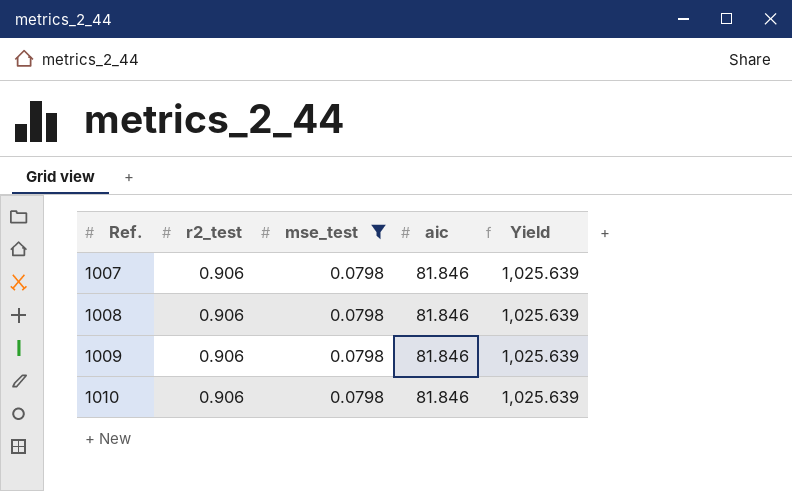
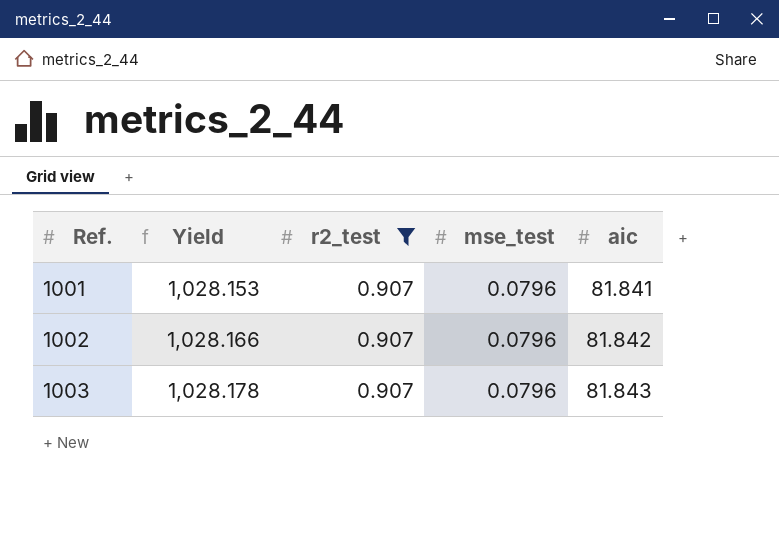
filter: mse_test = 0.0798 -> r2_test = 0.907
column Yield | position: 5 -> 2

